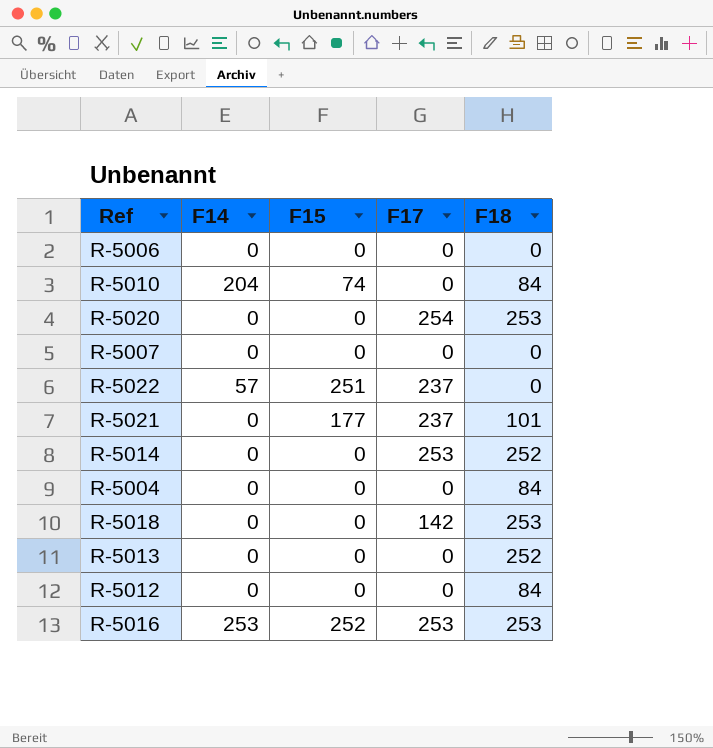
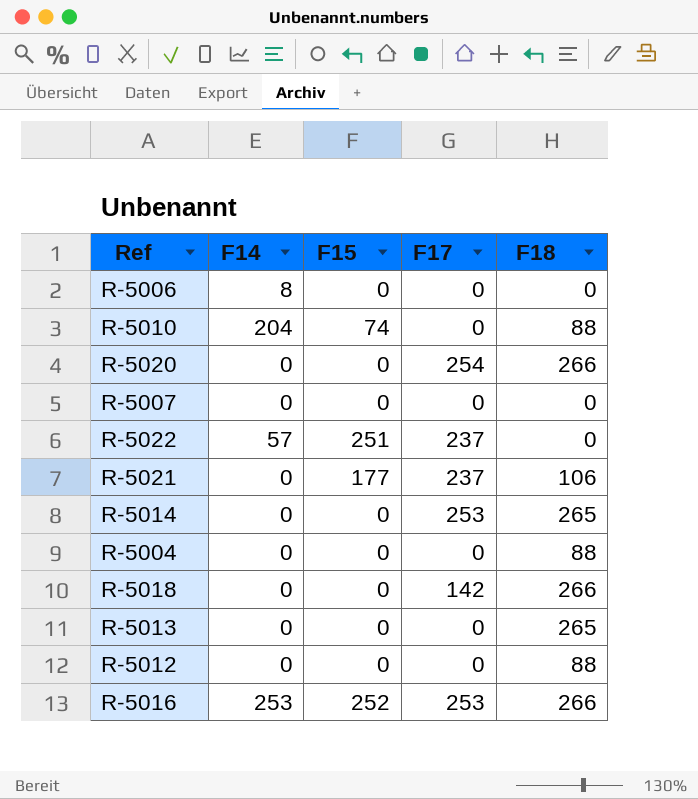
R-5006 | F14: 0 -> 8
R-5010 | F18: 84 -> 88
R-5020 | F18: 253 -> 266
R-5021 | F18: 101 -> 106
R-5014 | F18: 252 -> 265
R-5004 | F18: 84 -> 88
R-5018 | F18: 253 -> 266
R-5013 | F18: 252 -> 265
R-5012 | F18: 84 -> 88
R-5016 | F18: 253 -> 266

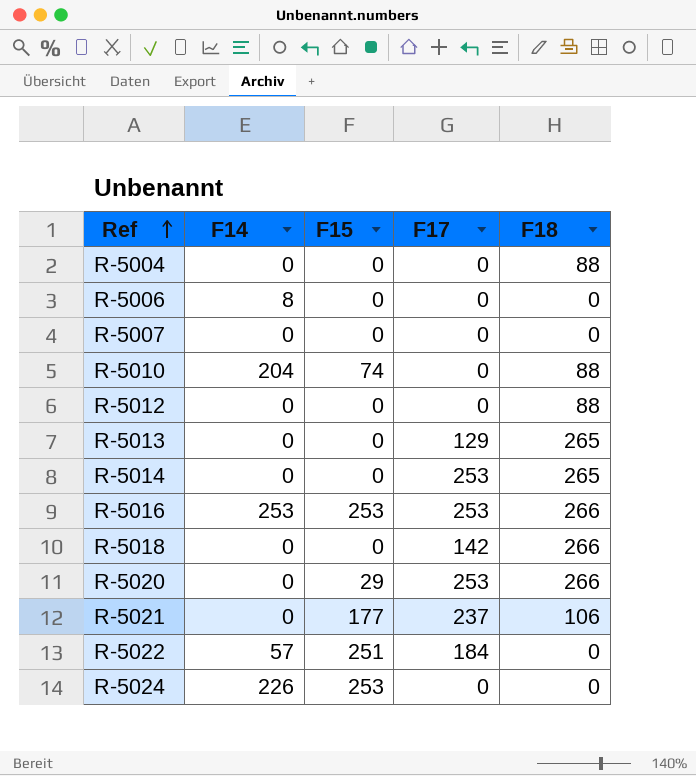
row order: none -> Ref ascending
R-5013 | F17: 0 -> 129
R-5016 | F15: 252 -> 253
R-5020 | F15: 0 -> 29
R-5020 | F17: 254 -> 253
R-5022 | F17: 237 -> 184
row R-5024: none -> 226 | 253 | 0 | 0

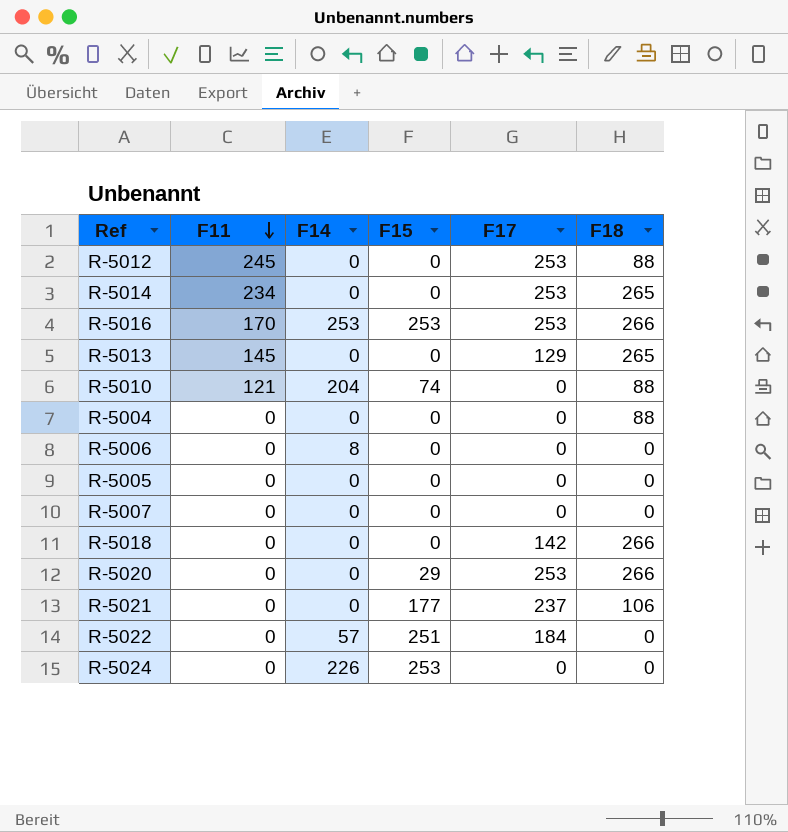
row order: Ref ascending -> F11 descending
column F11 | position: none -> 2
R-5012 | F17: 0 -> 253
row R-5005: none -> 0 | 0 | 0 | 0 | 0

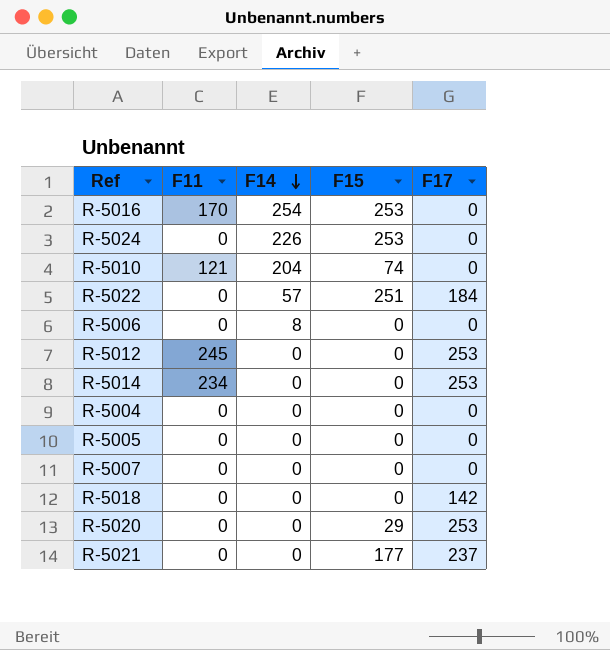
row order: F11 descending -> F14 descending
column F18 | position: 6 -> none
row R-5013: 145 | 0 | 0 | 129 | 265 -> none
R-5016 | F14: 253 -> 254
R-5016 | F17: 253 -> 0

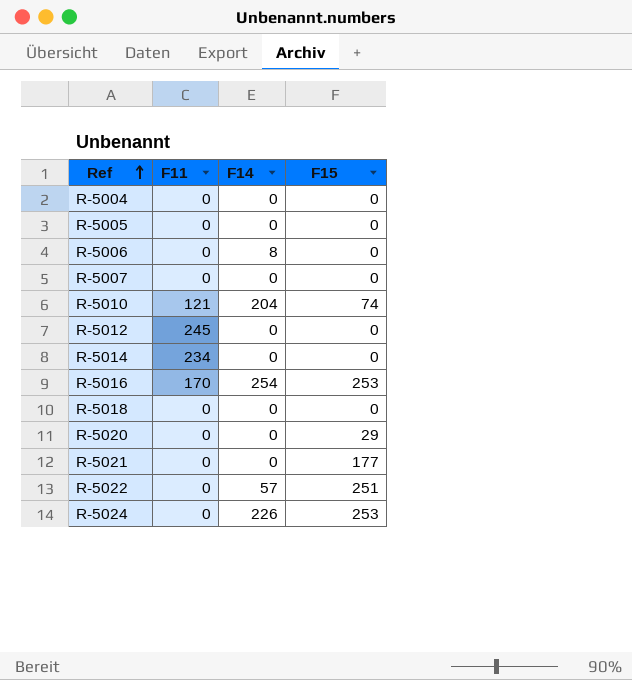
row order: F14 descending -> Ref ascending
column F17 | position: 5 -> none

